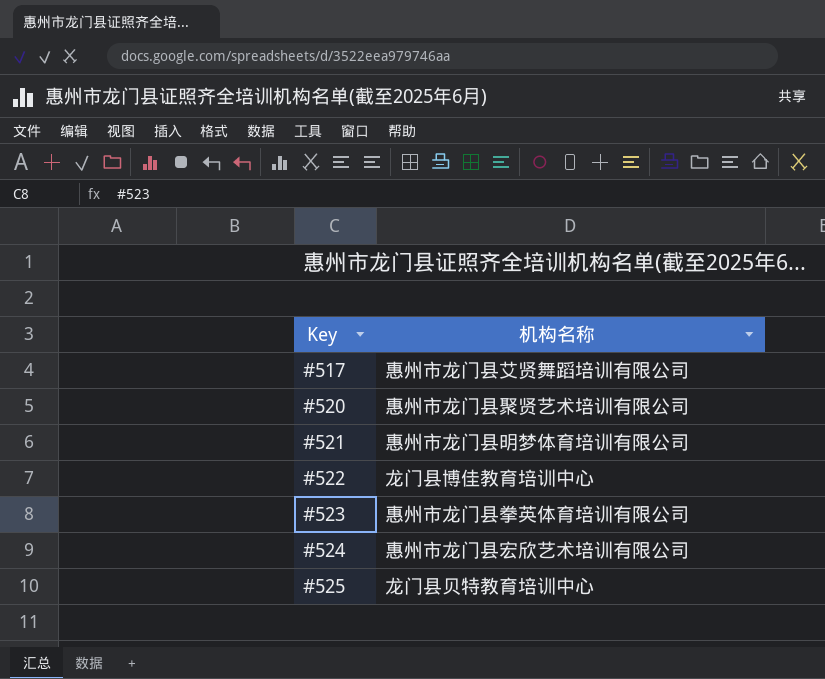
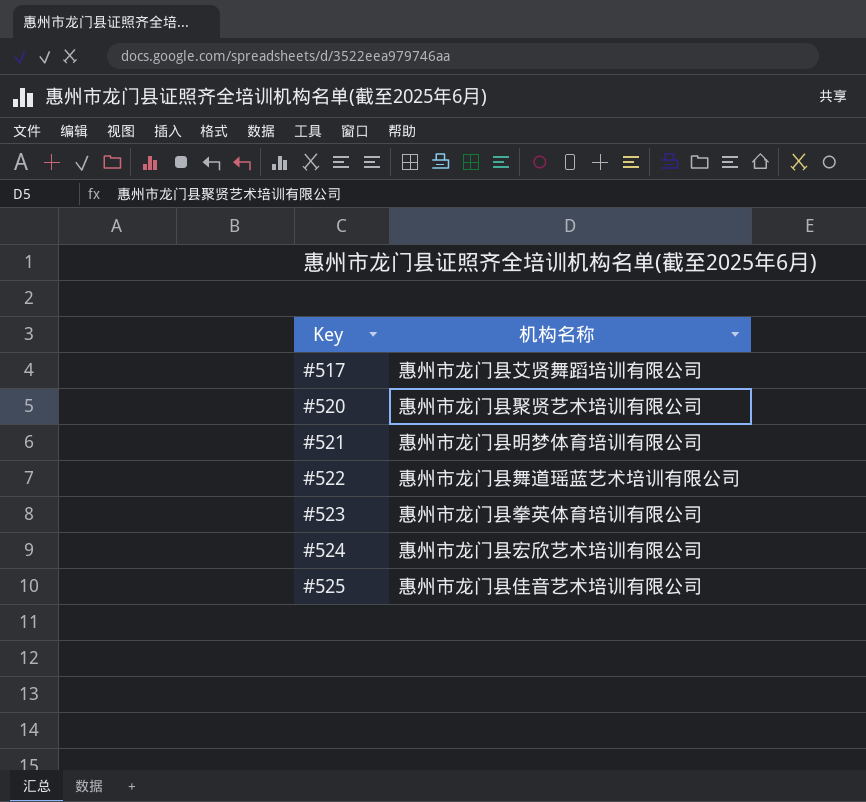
#522 | 机构名称: 龙门县博佳教育培训中心 -> 惠州市龙门县舞道瑶蓝艺术培训有限公司
#525 | 机构名称: 龙门县贝特教育培训中心 -> 惠州市龙门县佳音艺术培训有限公司

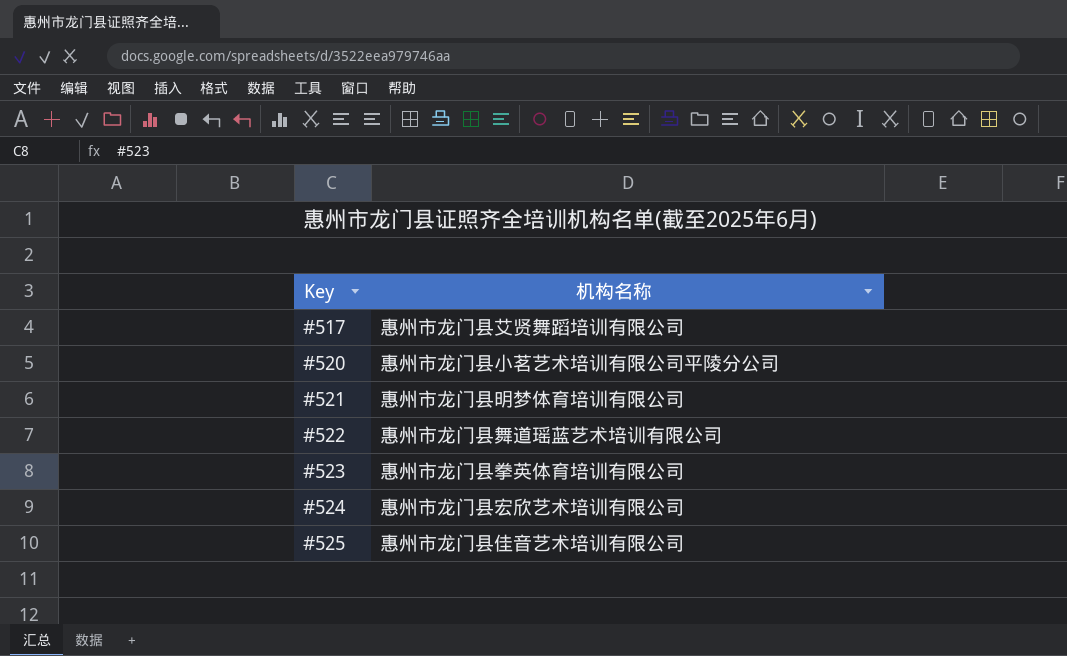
#520 | 机构名称: 惠州市龙门县聚贤艺术培训有限公司 -> 惠州市龙门县小茗艺术培训有限公司平陵分公司

